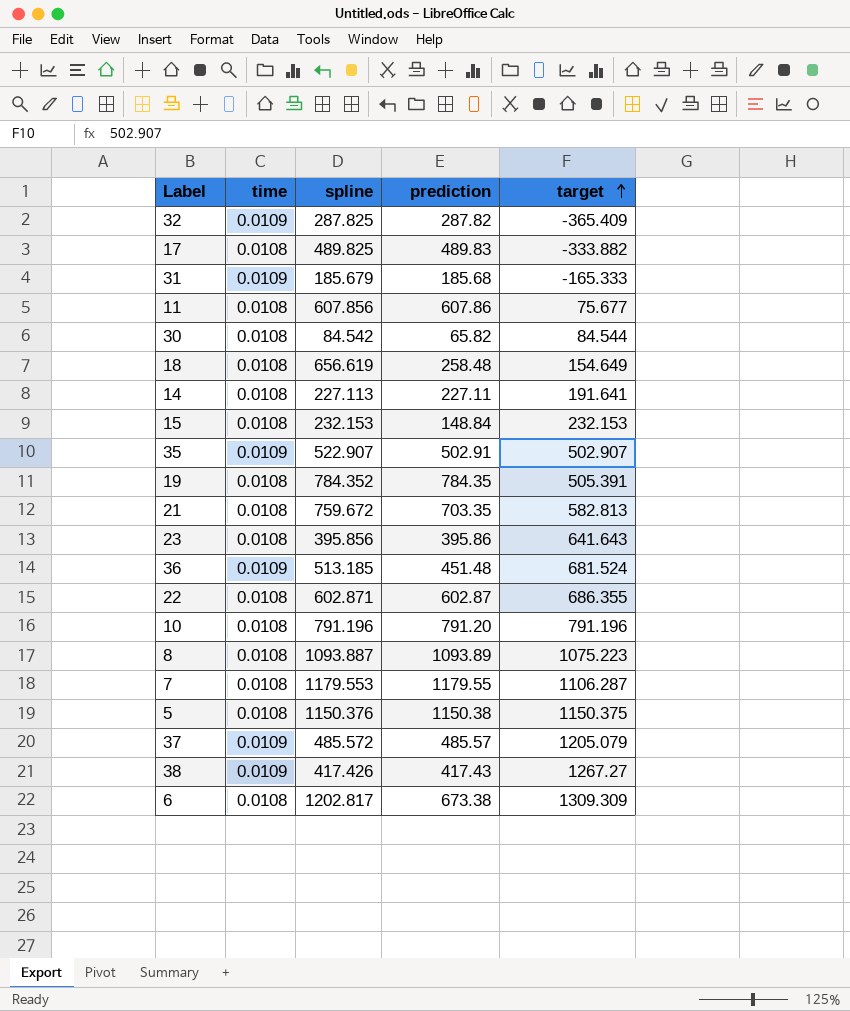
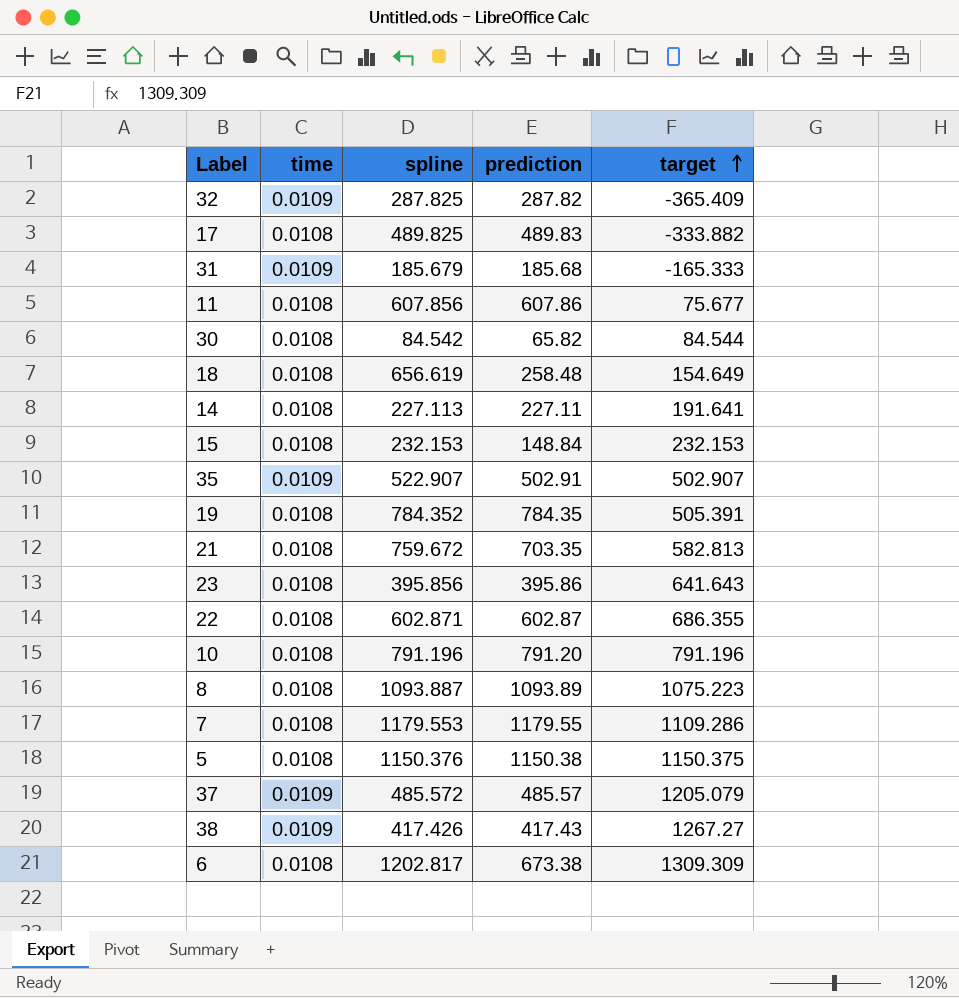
row 36: 0.0109 | 513.185 | 451.48 | 681.524 -> none
7 | target: 1106.287 -> 1109.286

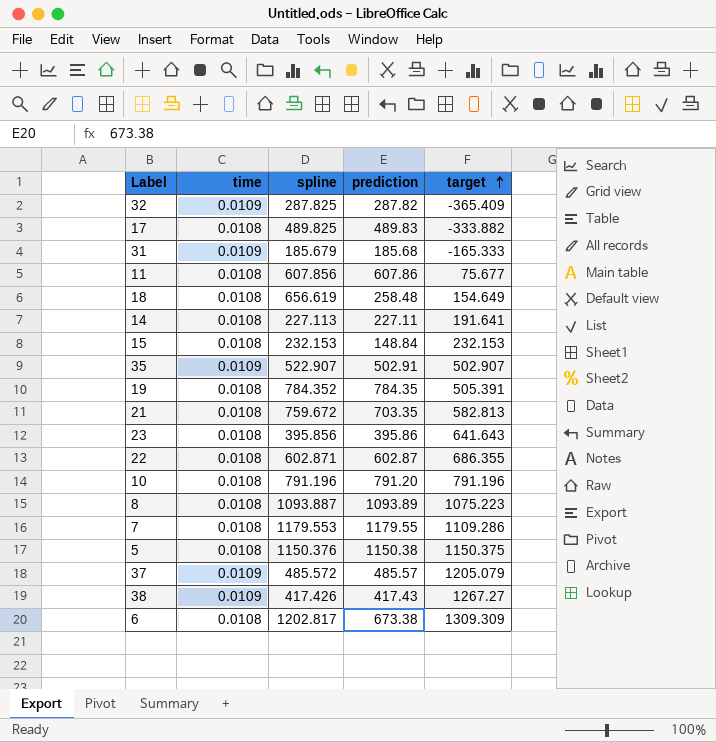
row 30: 0.0108 | 84.542 | 65.82 | 84.544 -> none

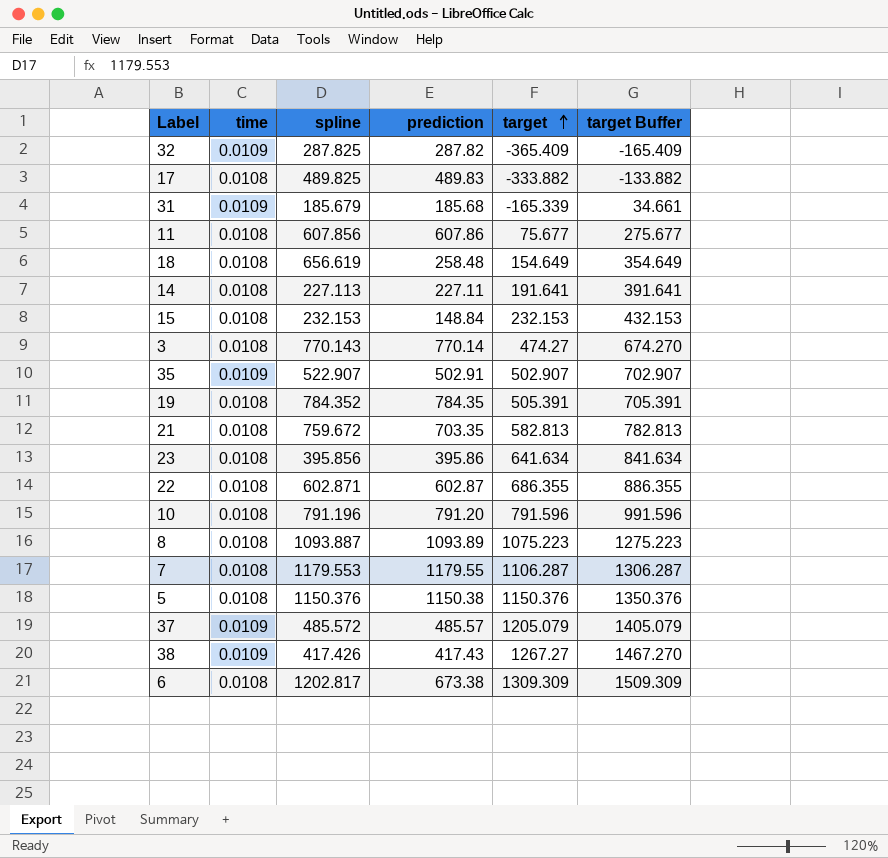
column target Buffer | formula: none -> [target] + 200
31 | target: -165.333 -> -165.339
row 3: none -> 0.0108 | 770.143 | 770.14 | 474.27 | 674.270
23 | target: 641.643 -> 641.634
10 | target: 791.196 -> 791.596
7 | target: 1109.286 -> 1106.287
5 | target: 1150.375 -> 1150.376

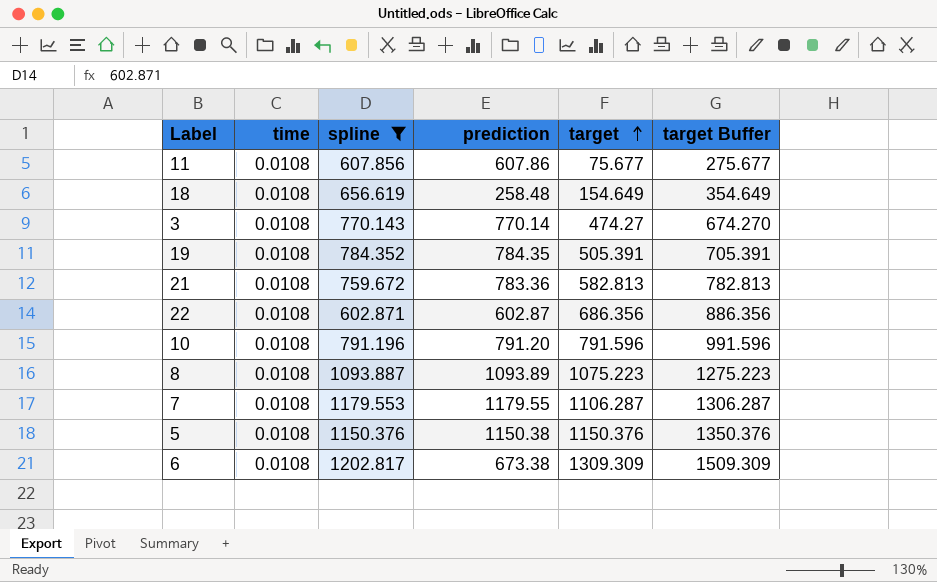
filter: none -> spline >= 602.871
21 | prediction: 703.35 -> 783.36
22 | target: 686.355 -> 686.356
22 | target Buffer: 886.355 -> 886.356

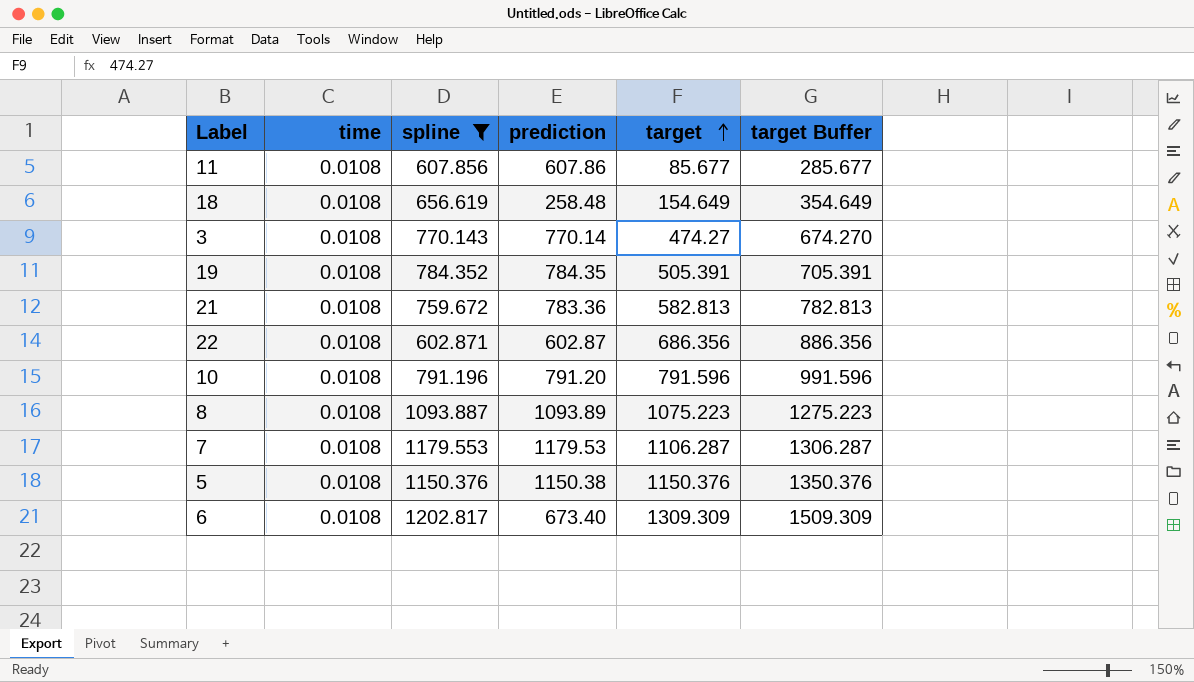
11 | target: 75.677 -> 85.677
11 | target Buffer: 275.677 -> 285.677
7 | prediction: 1179.55 -> 1179.53
6 | prediction: 673.38 -> 673.40

